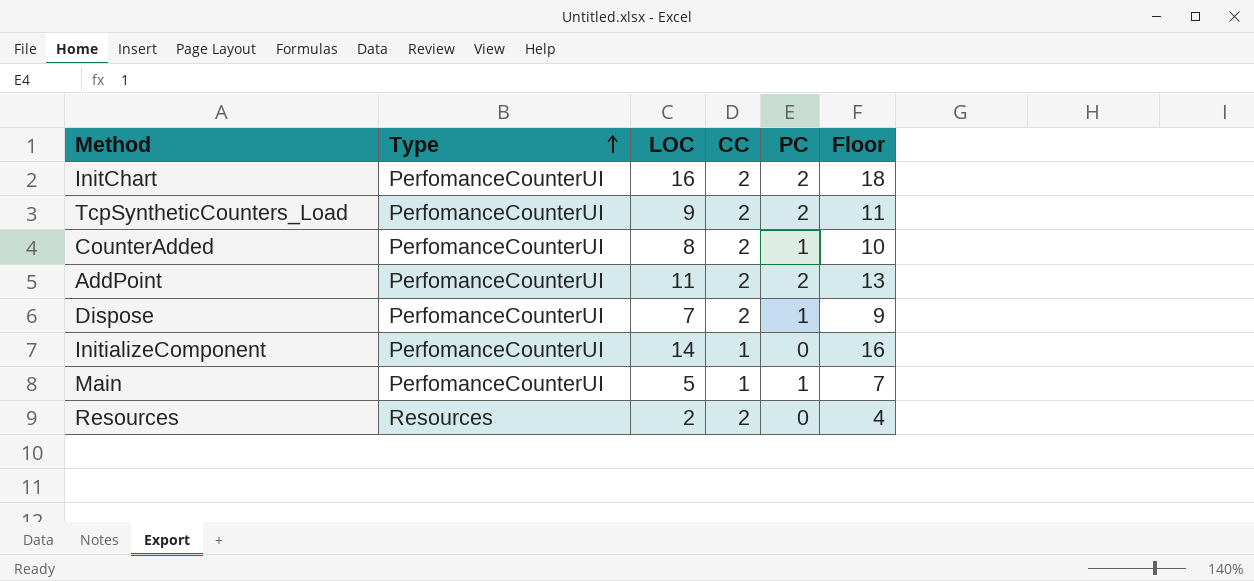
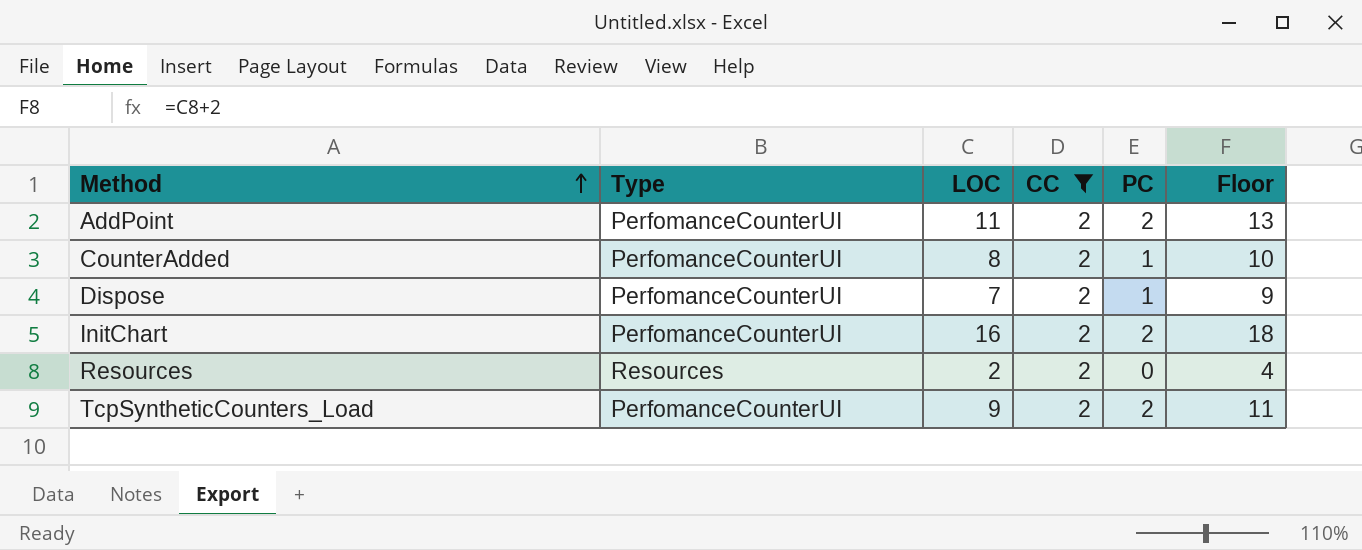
filter: none -> CC = 2
row order: Type ascending -> Method ascending

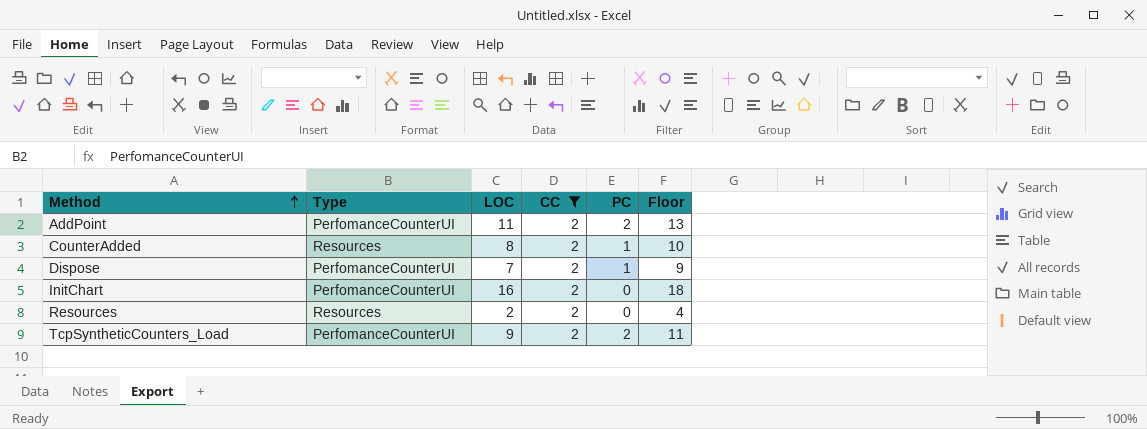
CounterAdded | Type: PerfomanceCounterUI -> Resources
InitChart | PC: 2 -> 0

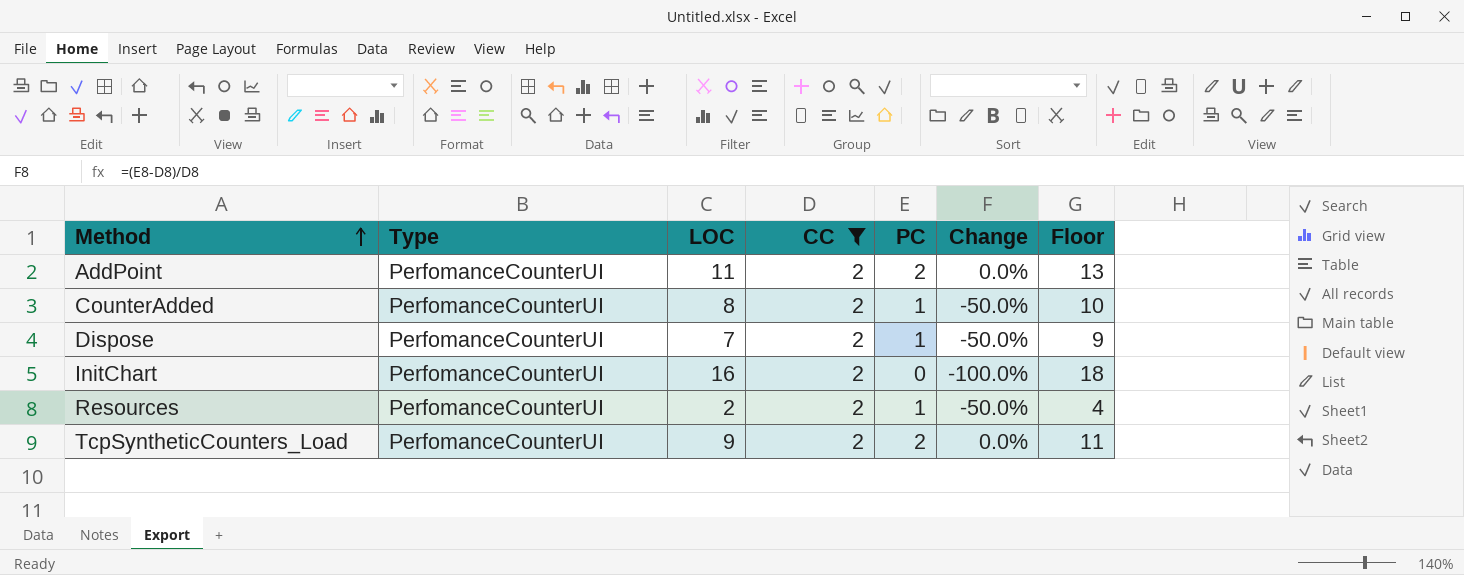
column Change | formula: none -> ([PC] - [CC]) / [CC]
CounterAdded | Type: Resources -> PerfomanceCounterUI
Resources | Type: Resources -> PerfomanceCounterUI
Resources | PC: 0 -> 1

